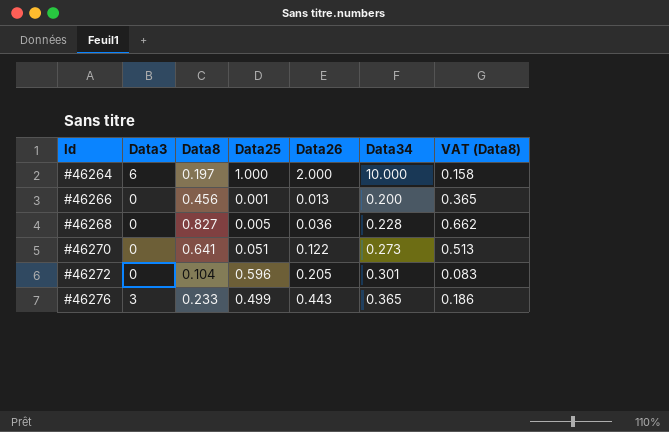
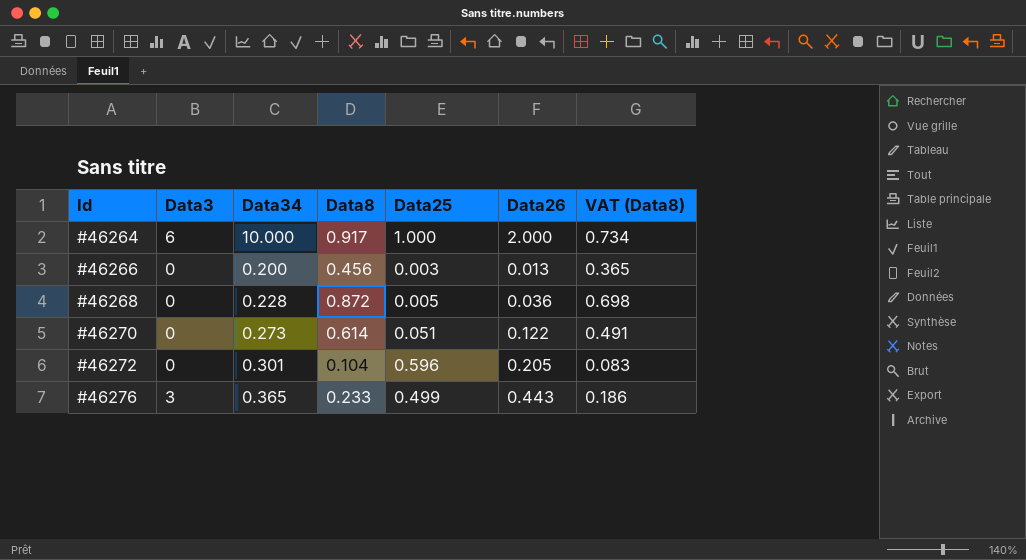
column Data34 | position: 6 -> 3
#46264 | Data8: 0.197 -> 0.917
#46264 | VAT (Data8): 0.158 -> 0.734
#46266 | Data25: 0.001 -> 0.003
#46268 | Data8: 0.827 -> 0.872
#46268 | VAT (Data8): 0.662 -> 0.698
#46270 | Data8: 0.641 -> 0.614
#46270 | VAT (Data8): 0.513 -> 0.491

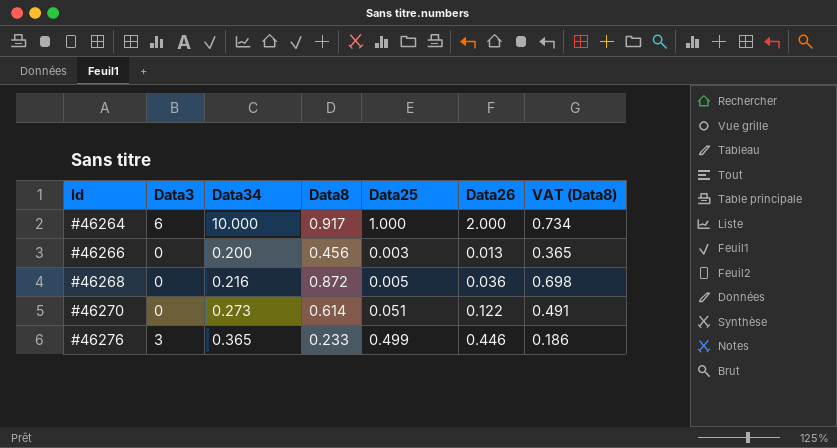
row #46272: 0 | 0.301 | 0.104 | 0.596 | 0.205 | 0.083 -> none
#46268 | Data34: 0.228 -> 0.216
#46276 | Data26: 0.443 -> 0.446

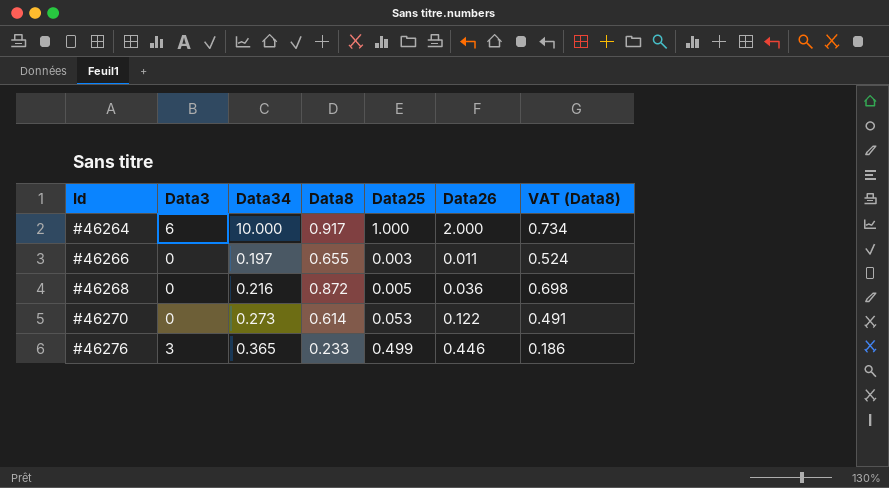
#46266 | Data34: 0.200 -> 0.197
#46266 | Data8: 0.456 -> 0.655
#46266 | Data26: 0.013 -> 0.011
#46266 | VAT (Data8): 0.365 -> 0.524
#46270 | Data25: 0.051 -> 0.053

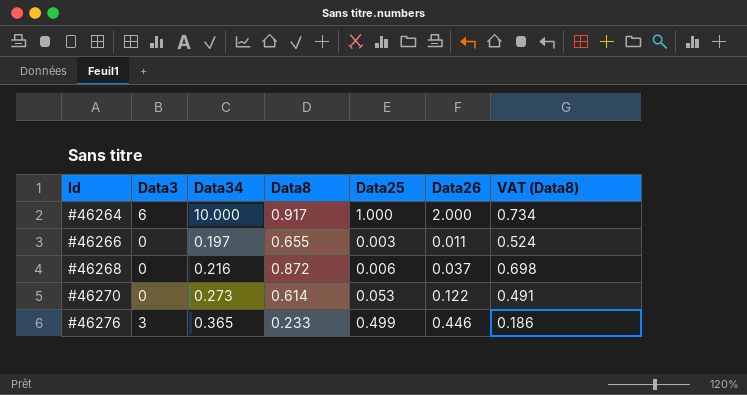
#46268 | Data25: 0.005 -> 0.006
#46268 | Data26: 0.036 -> 0.037

